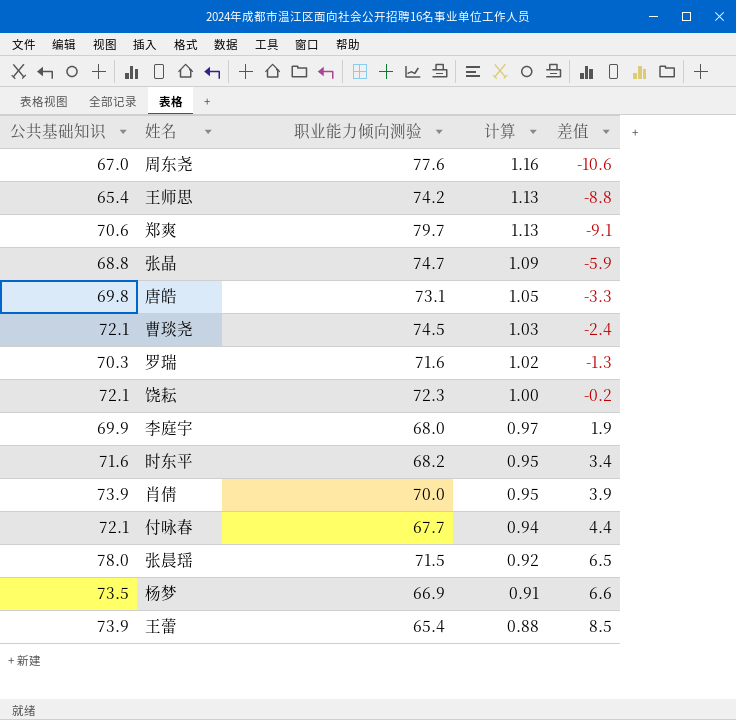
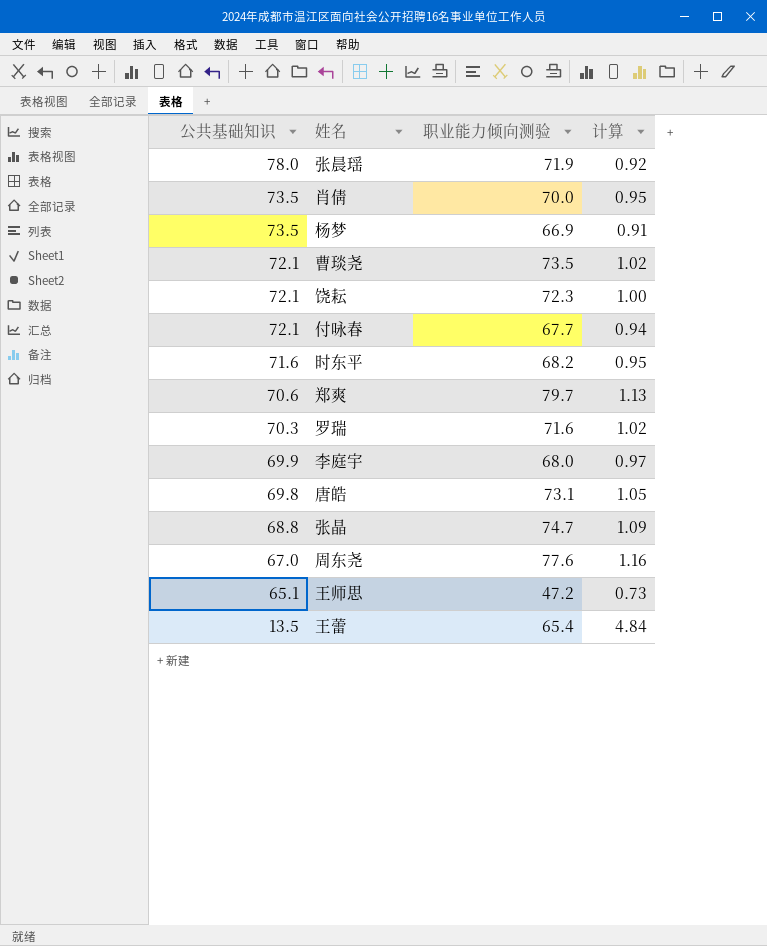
row order: 计算 descending -> 公共基础知识 descending
column 差值 | formula: [公共基础知识] - [职业能力倾向测验] -> none
张晨瑶 | 职业能力倾向测验: 71.5 -> 71.9
肖倩 | 公共基础知识: 73.9 -> 73.5
曹琰尧 | 职业能力倾向测验: 74.5 -> 73.5
曹琰尧 | 计算: 1.03 -> 1.02
王师思 | 公共基础知识: 65.4 -> 65.1
王师思 | 职业能力倾向测验: 74.2 -> 47.2
王师思 | 计算: 1.13 -> 0.73
王蕾 | 公共基础知识: 73.9 -> 13.5
王蕾 | 计算: 0.88 -> 4.84

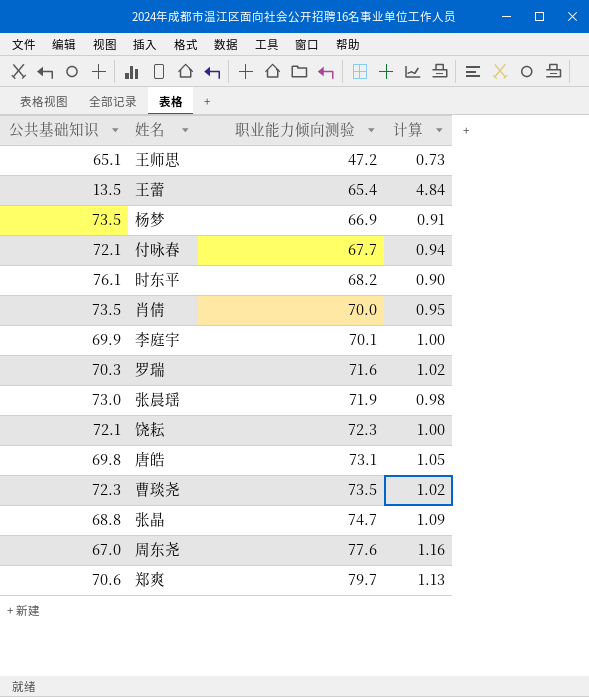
row order: 公共基础知识 descending -> 职业能力倾向测验 ascending
时东平 | 公共基础知识: 71.6 -> 76.1
时东平 | 计算: 0.95 -> 0.90
李庭宇 | 职业能力倾向测验: 68.0 -> 70.1
李庭宇 | 计算: 0.97 -> 1.00
张晨瑶 | 公共基础知识: 78.0 -> 73.0
张晨瑶 | 计算: 0.92 -> 0.98
曹琰尧 | 公共基础知识: 72.1 -> 72.3

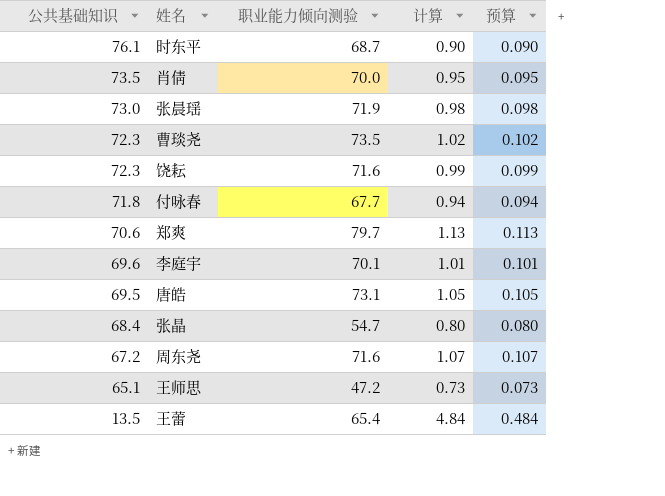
row order: 职业能力倾向测验 ascending -> 公共基础知识 descending
column 预算 | formula: none -> [计算] * 0.1
row 杨梦: 73.5 | 66.9 | 0.91 -> none
row 罗瑞: 70.3 | 71.6 | 1.02 -> none
时东平 | 职业能力倾向测验: 68.2 -> 68.7
饶耘 | 公共基础知识: 72.1 -> 72.3
饶耘 | 职业能力倾向测验: 72.3 -> 71.6
饶耘 | 计算: 1.00 -> 0.99
付咏春 | 公共基础知识: 72.1 -> 71.8
李庭宇 | 公共基础知识: 69.9 -> 69.6
李庭宇 | 计算: 1.00 -> 1.01
唐皓 | 公共基础知识: 69.8 -> 69.5
张晶 | 公共基础知识: 68.8 -> 68.4
张晶 | 职业能力倾向测验: 74.7 -> 54.7
张晶 | 计算: 1.09 -> 0.80
周东尧 | 公共基础知识: 67.0 -> 67.2
周东尧 | 职业能力倾向测验: 77.6 -> 71.6
周东尧 | 计算: 1.16 -> 1.07

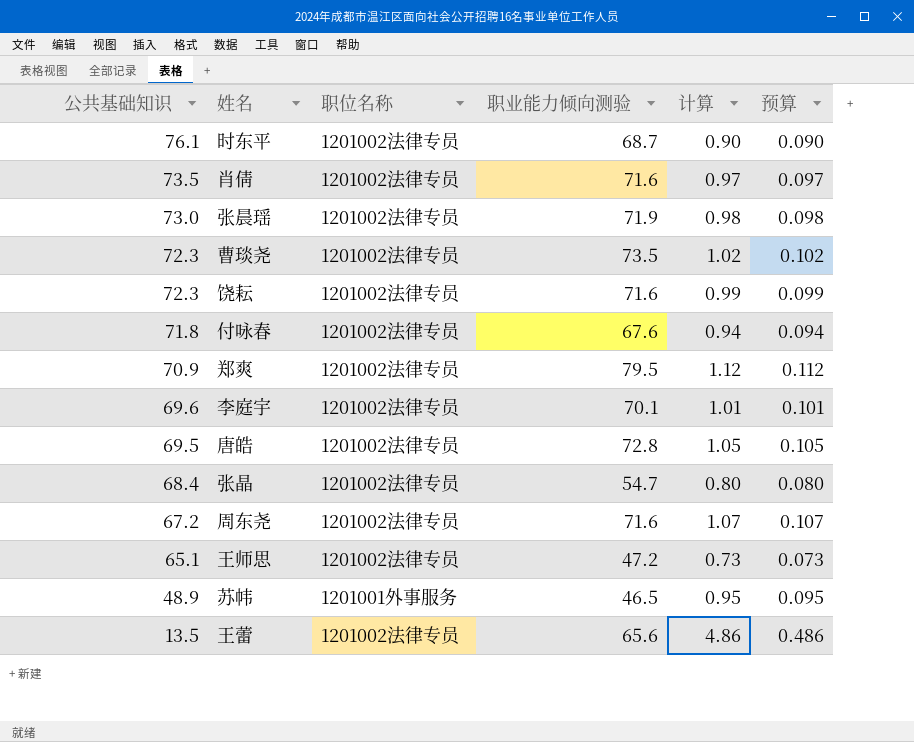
column 职位名称 | position: none -> 3
肖倩 | 职业能力倾向测验: 70.0 -> 71.6
肖倩 | 计算: 0.95 -> 0.97
肖倩 | 预算: 0.095 -> 0.097
付咏春 | 职业能力倾向测验: 67.7 -> 67.6
郑爽 | 公共基础知识: 70.6 -> 70.9
郑爽 | 职业能力倾向测验: 79.7 -> 79.5
郑爽 | 计算: 1.13 -> 1.12
郑爽 | 预算: 0.113 -> 0.112
唐皓 | 职业能力倾向测验: 73.1 -> 72.8
row 苏帏: none -> 48.9 | 1201001外事服务 | 46.5 | 0.95 | 0.095
王蕾 | 职业能力倾向测验: 65.4 -> 65.6
王蕾 | 计算: 4.84 -> 4.86
王蕾 | 预算: 0.484 -> 0.486

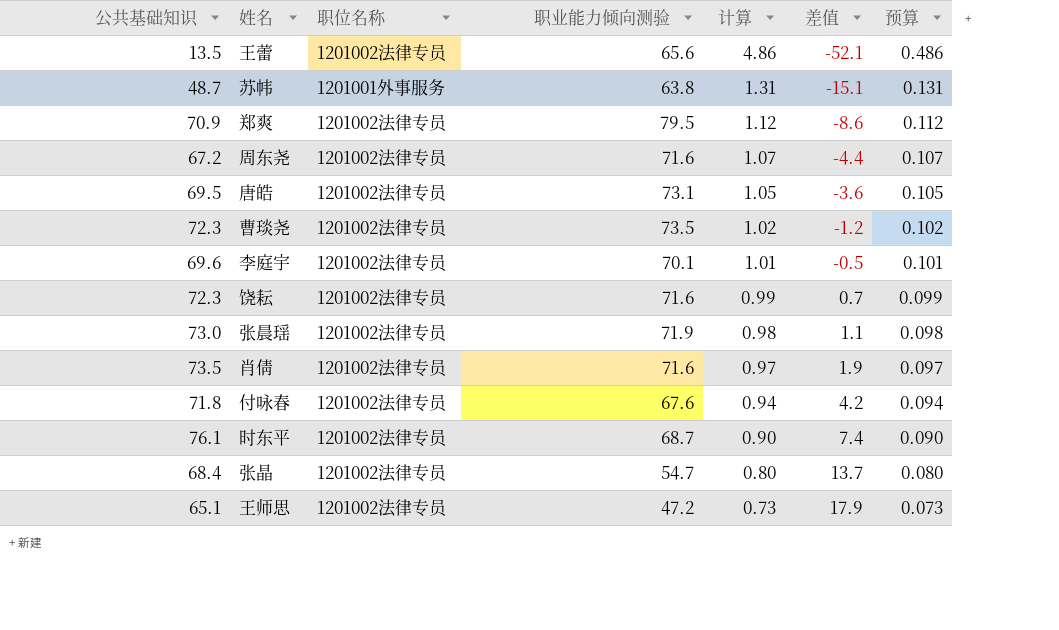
row order: 公共基础知识 descending -> 计算 descending
column 差值 | formula: none -> [公共基础知识] - [职业能力倾向测验]
苏帏 | 公共基础知识: 48.9 -> 48.7
苏帏 | 职业能力倾向测验: 46.5 -> 63.8
苏帏 | 计算: 0.95 -> 1.31
苏帏 | 预算: 0.095 -> 0.131
唐皓 | 职业能力倾向测验: 72.8 -> 73.1

